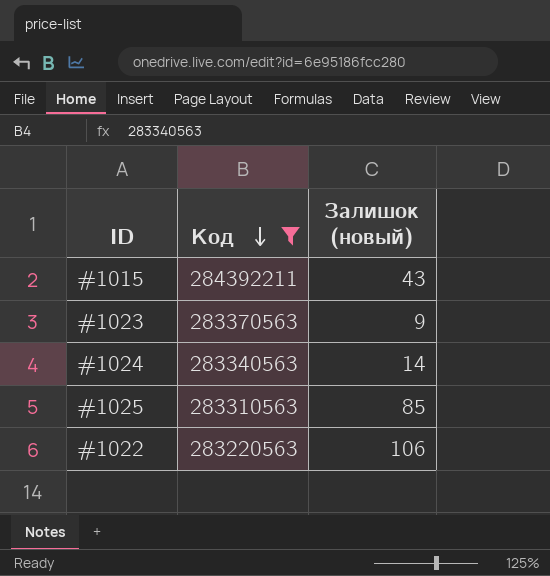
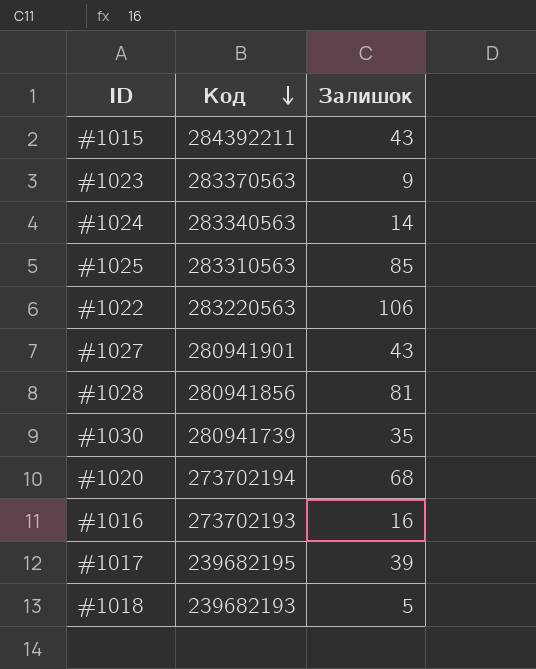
filter: Код >= 283220563 -> none
column name: Залишок (новый) -> Залишок

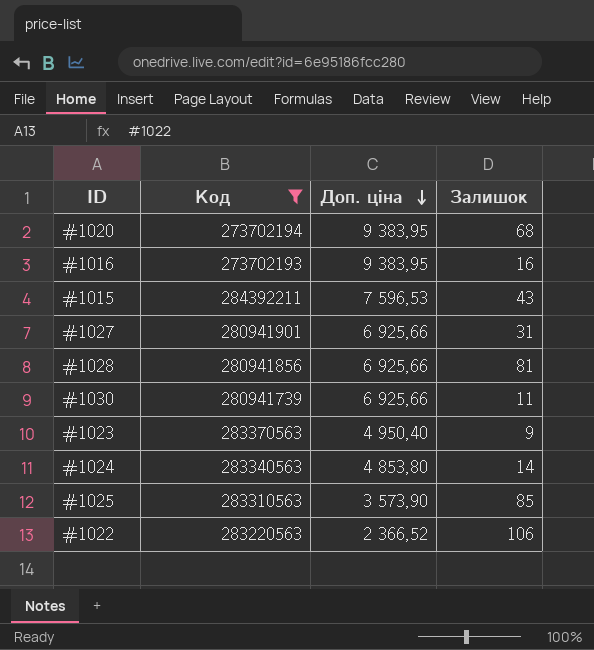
filter: none -> Код >= 273702193
row order: Код descending -> Доп. ціна descending
column Доп. ціна | position: none -> 3
#1027 | Залишок: 43 -> 31
#1030 | Залишок: 35 -> 11

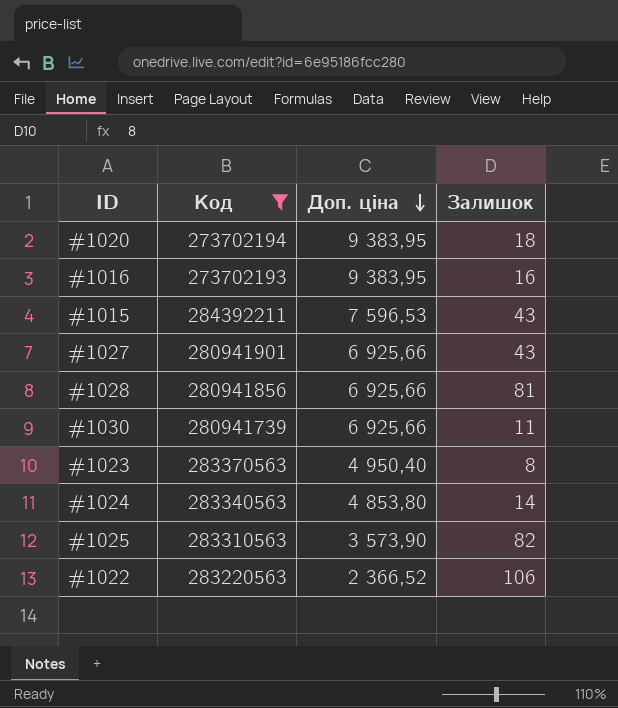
#1020 | Залишок: 68 -> 18
#1027 | Залишок: 31 -> 43
#1023 | Залишок: 9 -> 8
#1025 | Залишок: 85 -> 82

